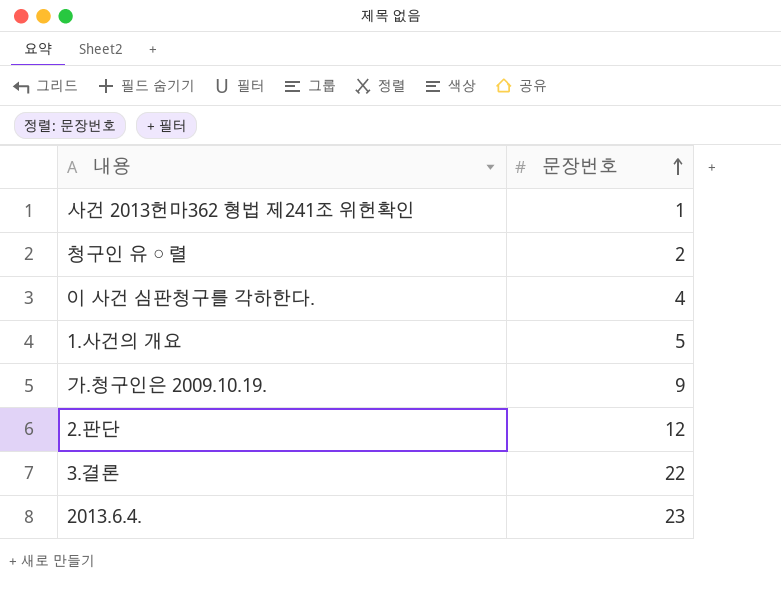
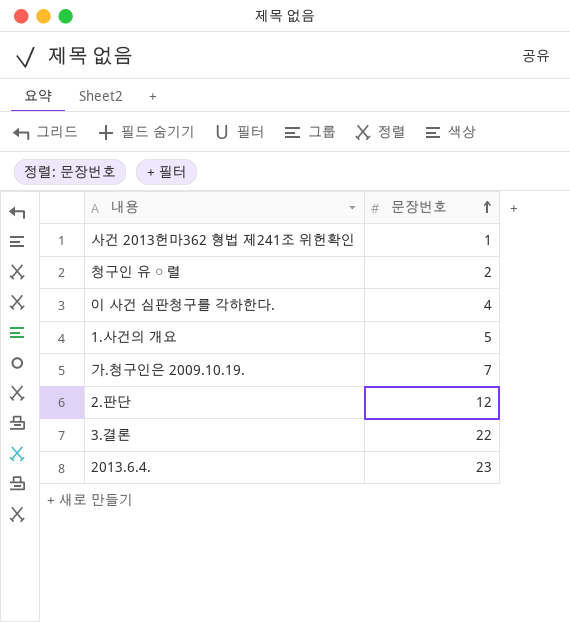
가.청구인은 2009.10.19. | 문장번호: 9 -> 7

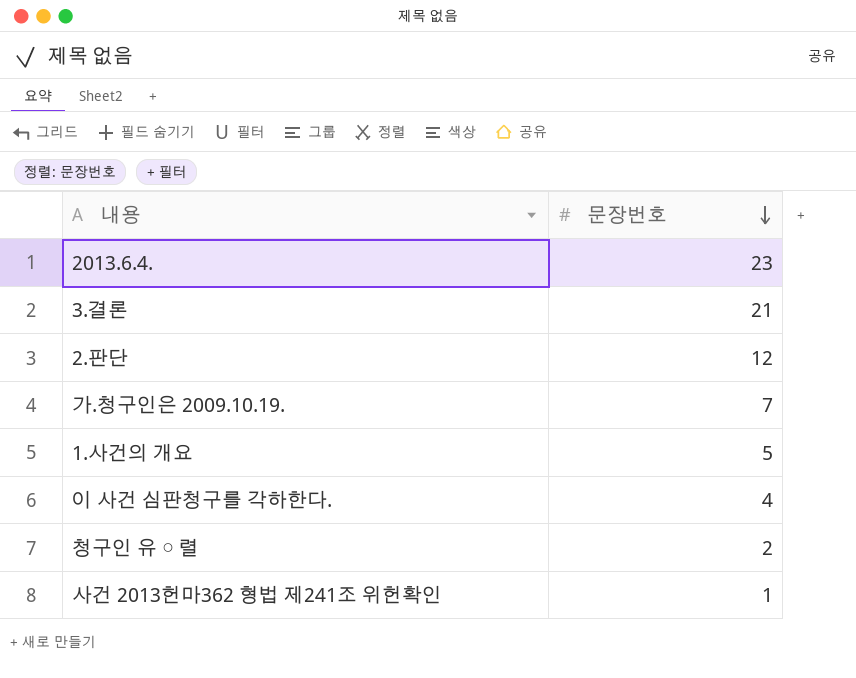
row order: 문장번호 ascending -> 문장번호 descending
3.결론 | 문장번호: 22 -> 21

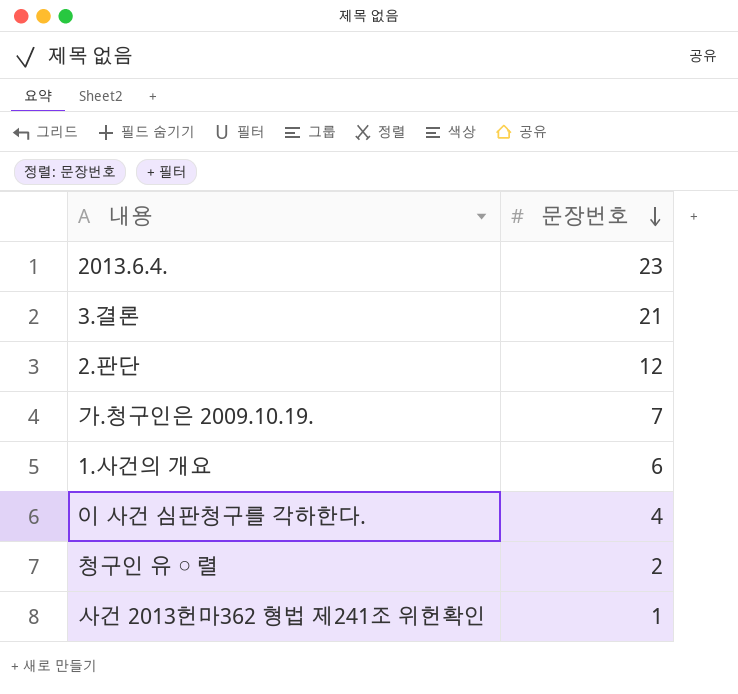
1.사건의 개요 | 문장번호: 5 -> 6

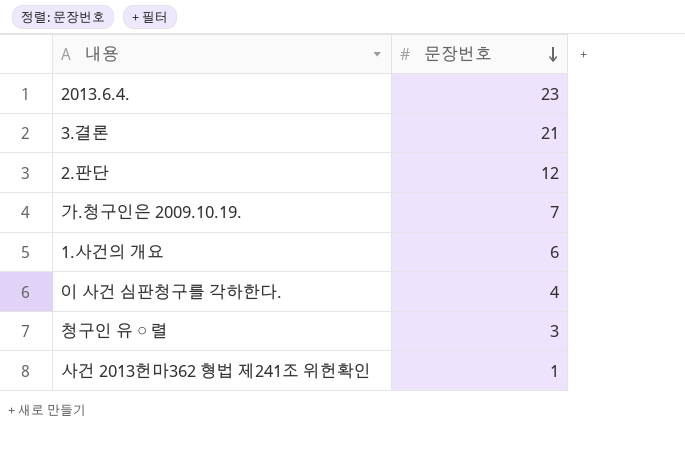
청구인 유 ○ 렬 | 문장번호: 2 -> 3

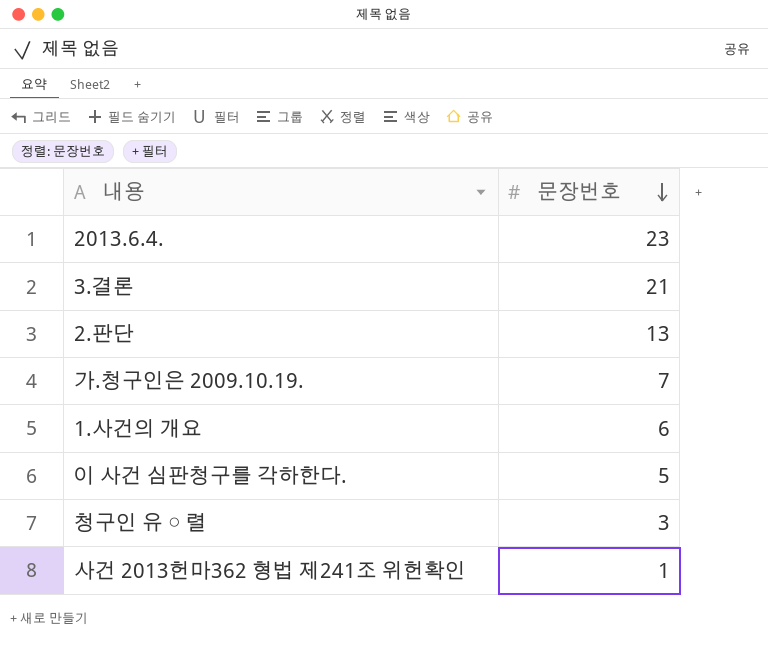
2.판단 | 문장번호: 12 -> 13
이 사건 심판청구를 각하한다. | 문장번호: 4 -> 5

